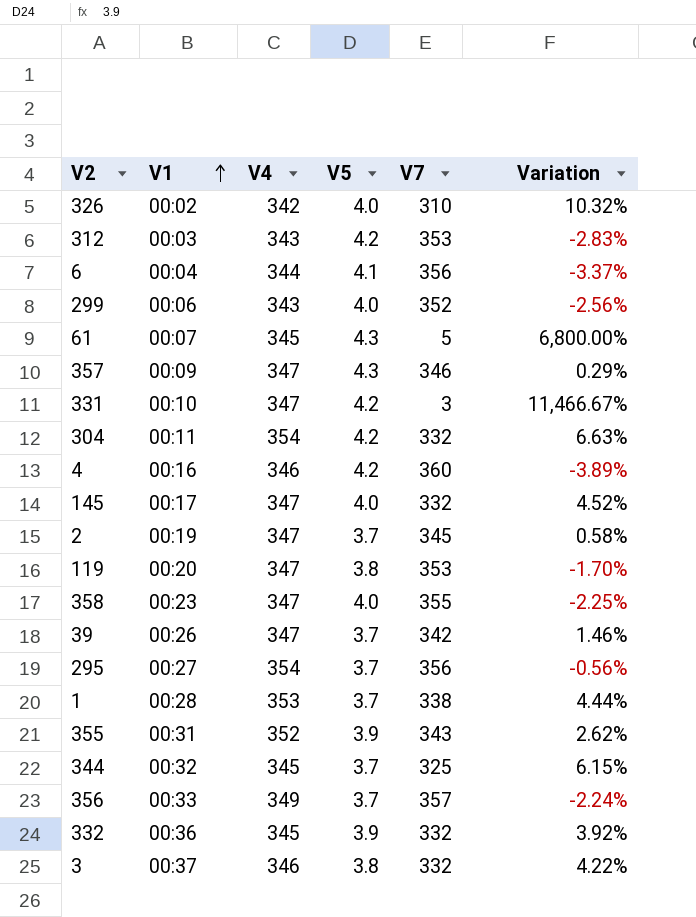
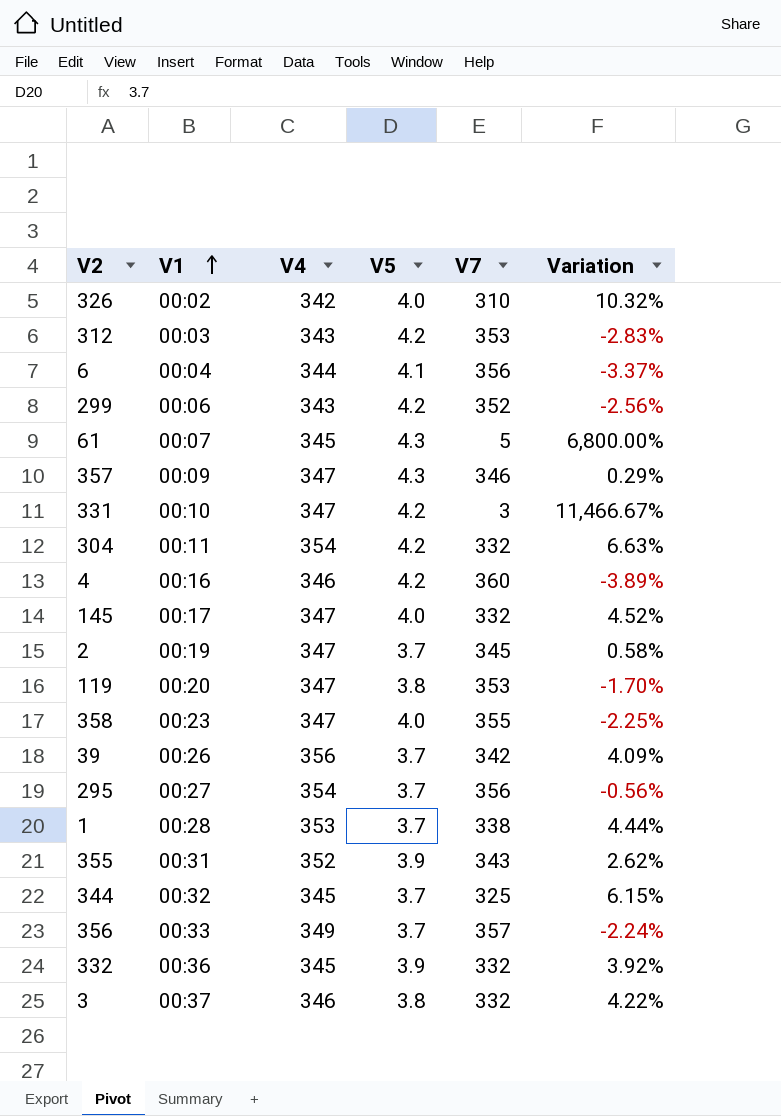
299 | V5: 4.0 -> 4.2
39 | V4: 347 -> 356
39 | Variation: 1.46% -> 4.09%

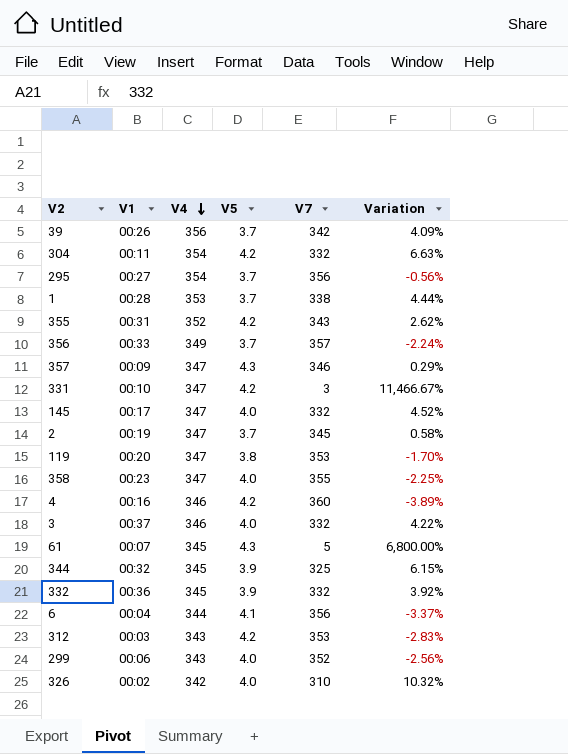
row order: V1 ascending -> V4 descending
355 | V5: 3.9 -> 4.2
3 | V5: 3.8 -> 4.0
344 | V5: 3.7 -> 3.9
299 | V5: 4.2 -> 4.0

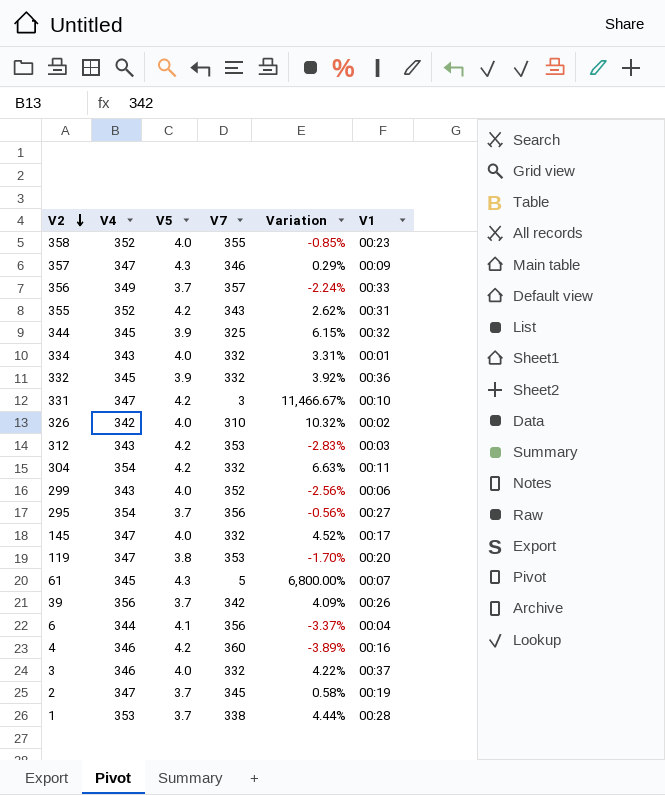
row order: V4 descending -> V2 descending
column V1 | position: 2 -> 6
358 | V4: 347 -> 352
358 | Variation: -2.25% -> -0.85%
row 334: none -> 343 | 4.0 | 332 | 3.31% | 00:01

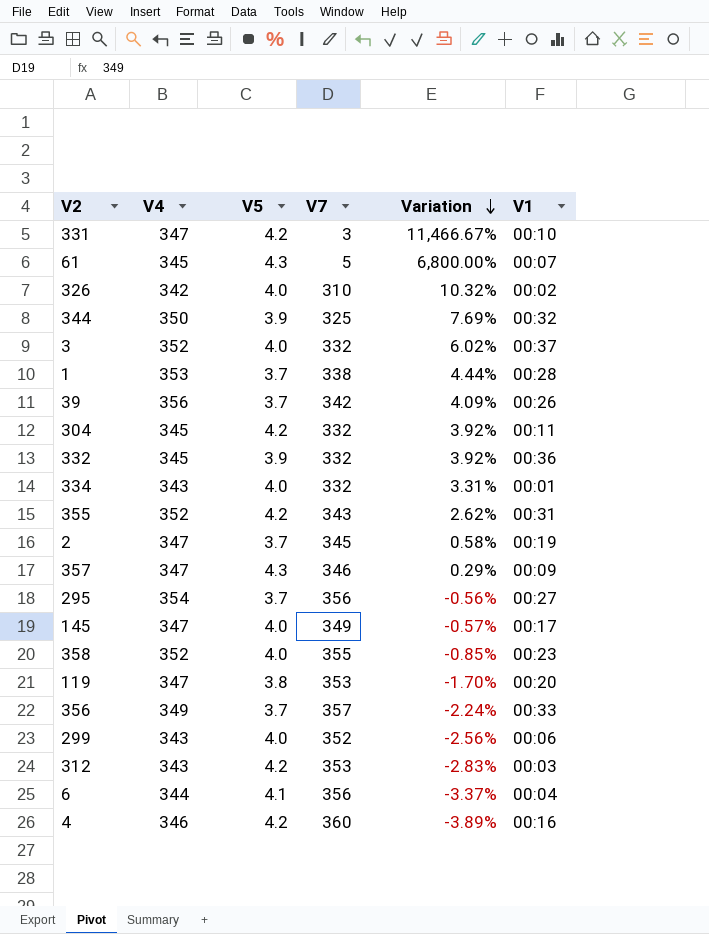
row order: V2 descending -> Variation descending
344 | V4: 345 -> 350
344 | Variation: 6.15% -> 7.69%
3 | V4: 346 -> 352
3 | Variation: 4.22% -> 6.02%
304 | V4: 354 -> 345
304 | Variation: 6.63% -> 3.92%
145 | V7: 332 -> 349
145 | Variation: 4.52% -> -0.57%

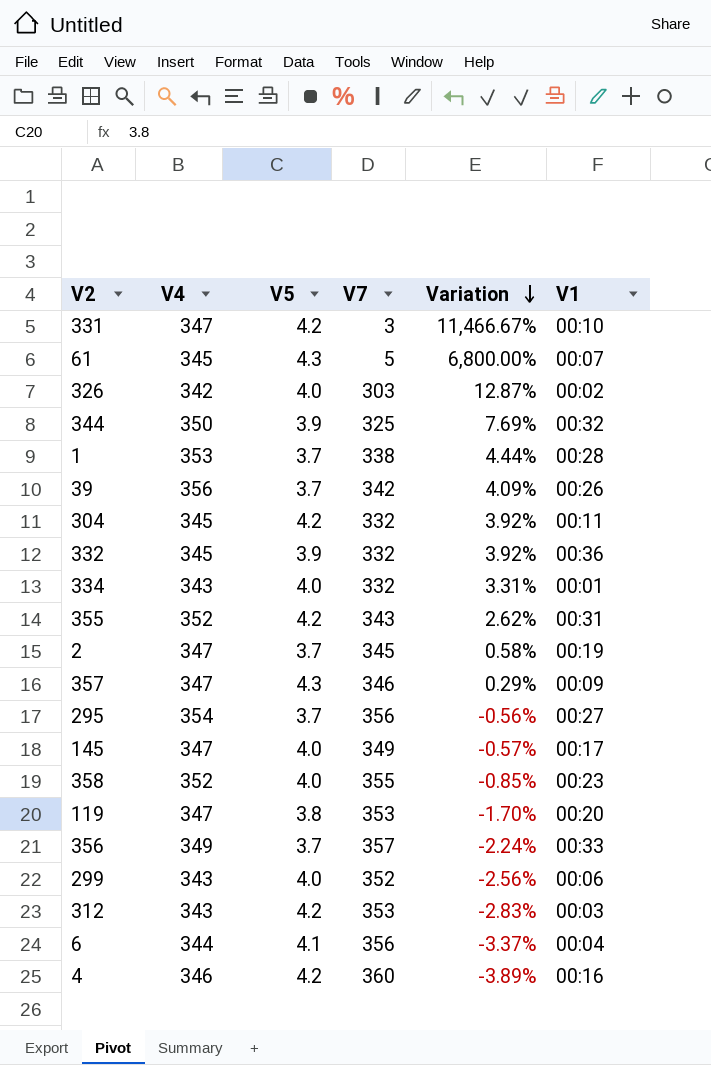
row 3: 352 | 4.0 | 332 | 6.02% | 00:37 -> none
326 | V7: 310 -> 303
326 | Variation: 10.32% -> 12.87%

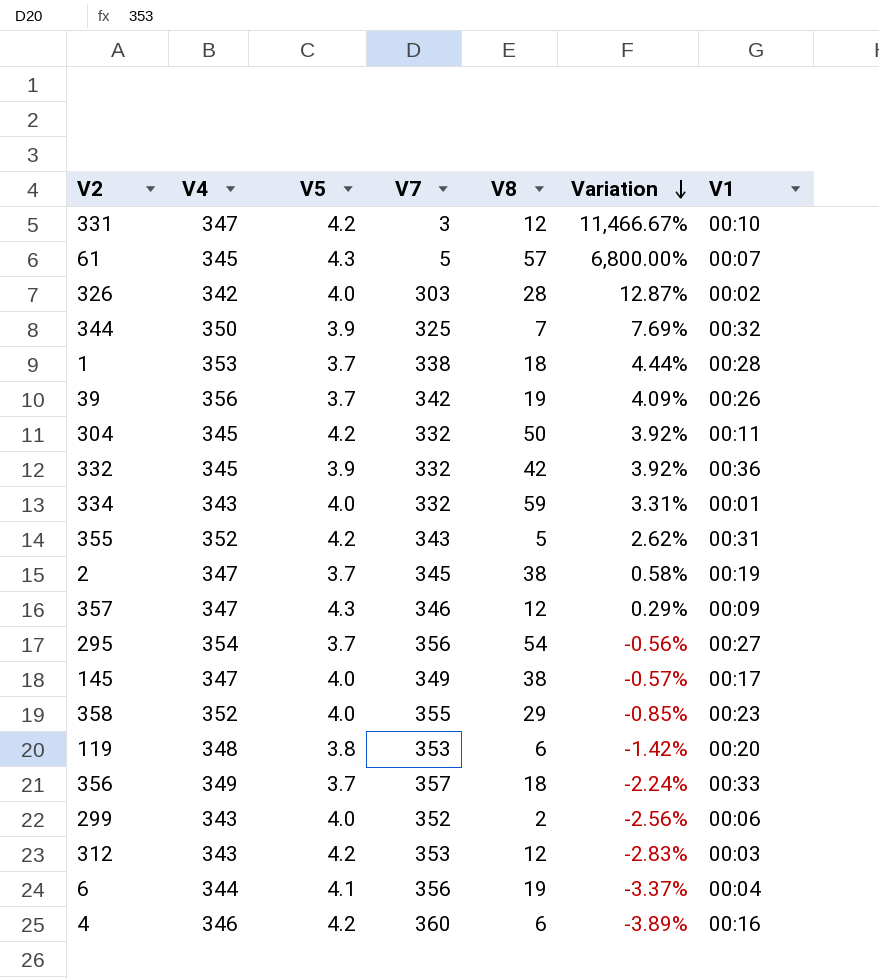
column V8 | position: none -> 5
119 | V4: 347 -> 348
119 | Variation: -1.70% -> -1.42%

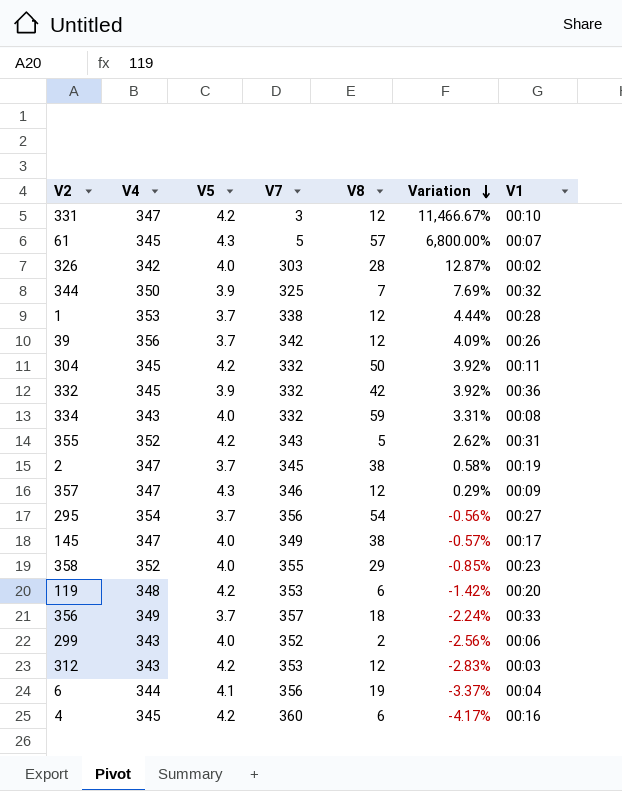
1 | V8: 18 -> 12
39 | V8: 19 -> 12
334 | V1: 00:01 -> 00:08
119 | V5: 3.8 -> 4.2
4 | V4: 346 -> 345
4 | Variation: -3.89% -> -4.17%

